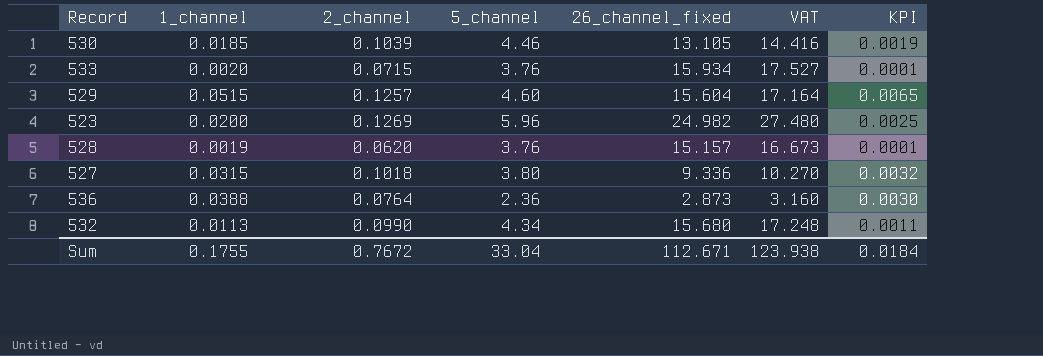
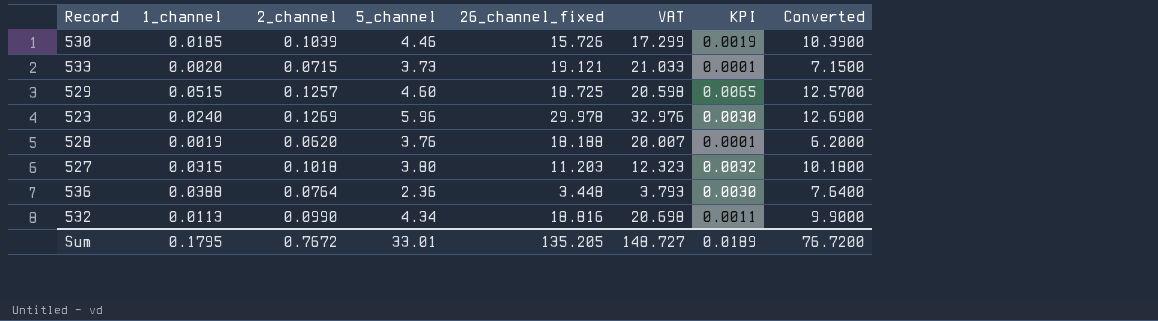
column Converted | formula: none -> [2_channel] * 100
530 | 26_channel_fixed: 13.105 -> 15.726
530 | VAT: 14.416 -> 17.299
533 | 5_channel: 3.76 -> 3.73
533 | 26_channel_fixed: 15.934 -> 19.121
533 | VAT: 17.527 -> 21.033
529 | 26_channel_fixed: 15.604 -> 18.725
529 | VAT: 17.164 -> 20.598
523 | 1_channel: 0.0200 -> 0.0240
523 | 26_channel_fixed: 24.982 -> 29.978
523 | VAT: 27.480 -> 32.976
523 | KPI: 0.0025 -> 0.0030
528 | 26_channel_fixed: 15.157 -> 18.188
528 | VAT: 16.673 -> 20.007
527 | 26_channel_fixed: 9.336 -> 11.203
527 | VAT: 10.270 -> 12.323
536 | 26_channel_fixed: 2.873 -> 3.448
536 | VAT: 3.160 -> 3.793
532 | 26_channel_fixed: 15.680 -> 18.816
532 | VAT: 17.248 -> 20.698
Sum | 1_channel: 0.1755 -> 0.1795
Sum | 5_channel: 33.04 -> 33.01
Sum | 26_channel_fixed: 112.671 -> 135.205
Sum | VAT: 123.938 -> 148.727
Sum | KPI: 0.0184 -> 0.0189

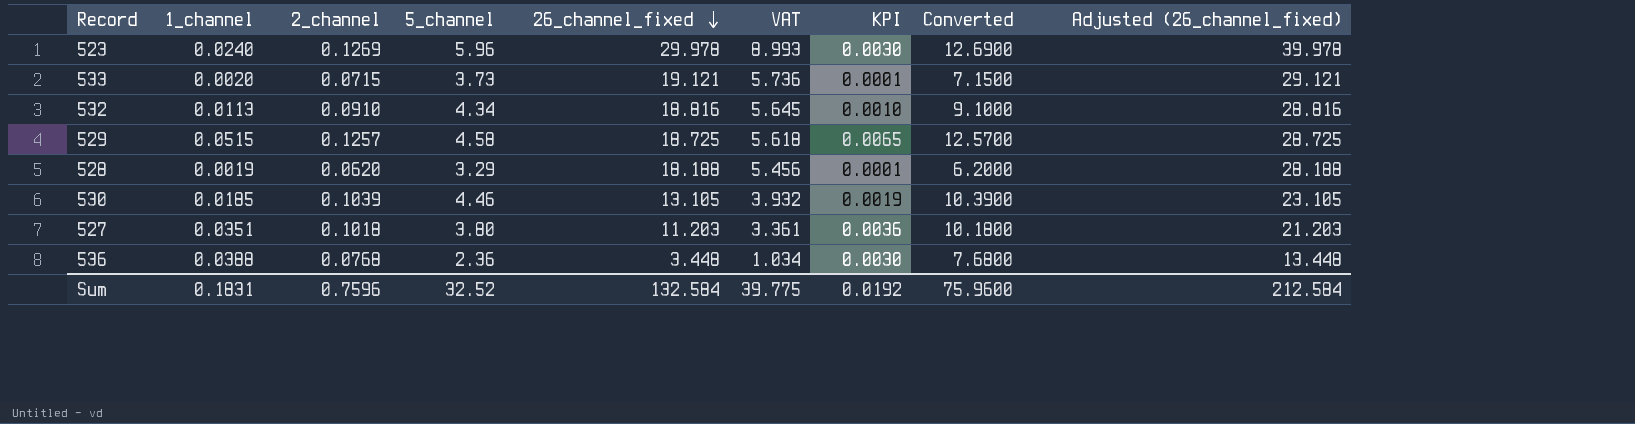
row order: none -> 26_channel_fixed descending
column VAT | formula: [26_channel_fixed] * 1.1 -> [26_channel_fixed] * 0.3
column Adjusted (26_channel_fixed) | formula: none -> [26_channel_fixed] + 10
532 | 2_channel: 0.0990 -> 0.0910
532 | KPI: 0.0011 -> 0.0010
532 | Converted: 9.9000 -> 9.1000
529 | 5_channel: 4.60 -> 4.58
528 | 5_channel: 3.76 -> 3.29
530 | 26_channel_fixed: 15.726 -> 13.105
527 | 1_channel: 0.0315 -> 0.0351
527 | KPI: 0.0032 -> 0.0036
536 | 2_channel: 0.0764 -> 0.0768
536 | Converted: 7.6400 -> 7.6800
Sum | 1_channel: 0.1795 -> 0.1831
Sum | 2_channel: 0.7672 -> 0.7596
Sum | 5_channel: 33.01 -> 32.52
Sum | 26_channel_fixed: 135.205 -> 132.584
Sum | VAT: 148.727 -> 39.775
Sum | KPI: 0.0189 -> 0.0192
Sum | Converted: 76.7200 -> 75.9600

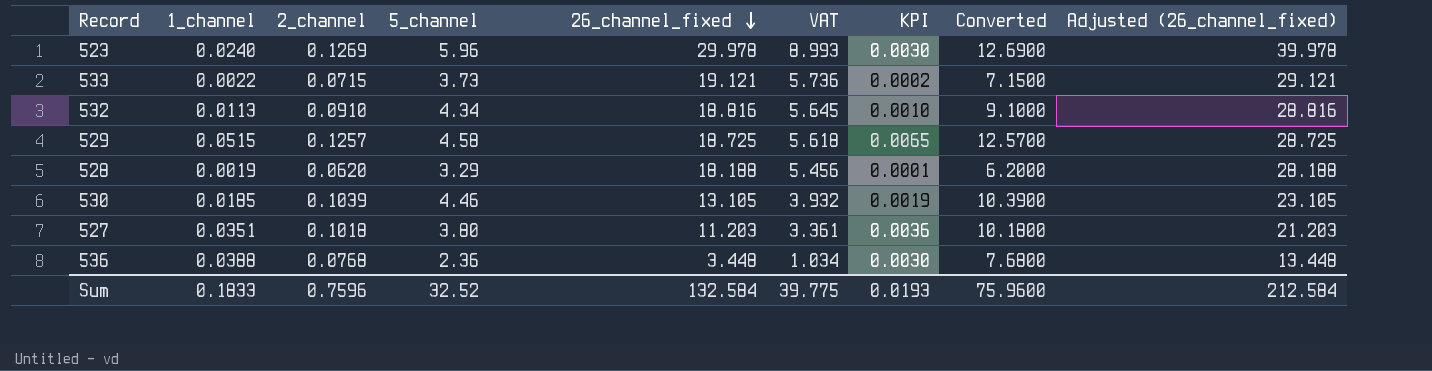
533 | 1_channel: 0.0020 -> 0.0022
533 | KPI: 0.0001 -> 0.0002
Sum | 1_channel: 0.1831 -> 0.1833
Sum | KPI: 0.0192 -> 0.0193

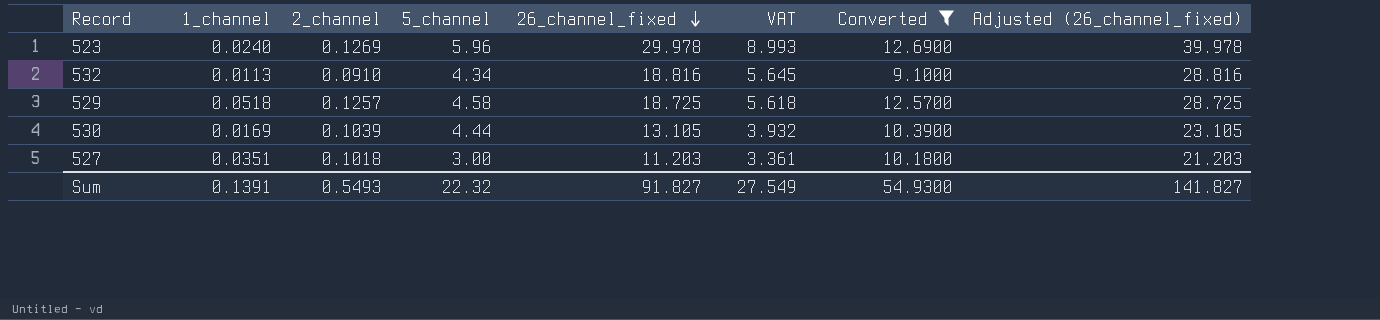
filter: none -> Converted >= 9.1000
column KPI | formula: [1_channel] * [2_channel] -> none
529 | 1_channel: 0.0515 -> 0.0518
530 | 1_channel: 0.0185 -> 0.0169
530 | 5_channel: 4.46 -> 4.44
527 | 5_channel: 3.80 -> 3.00
Sum | 1_channel: 0.1833 -> 0.1391
Sum | 2_channel: 0.7596 -> 0.5493
Sum | 5_channel: 32.52 -> 22.32
Sum | 26_channel_fixed: 132.584 -> 91.827
Sum | VAT: 39.775 -> 27.549
Sum | Converted: 75.9600 -> 54.9300
Sum | Adjusted (26_channel_fixed): 212.584 -> 141.827

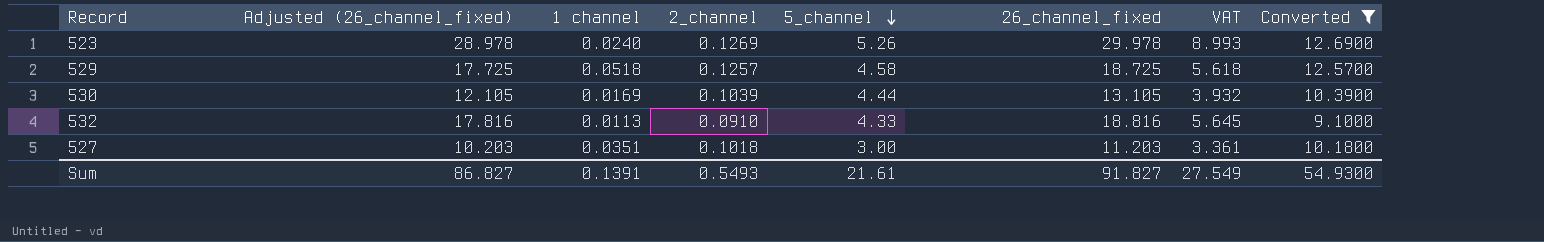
row order: 26_channel_fixed descending -> 5_channel descending
column Adjusted (26_channel_fixed) | formula: [26_channel_fixed] + 10 -> [26_channel_fixed] - 1
column Adjusted (26_channel_fixed) | position: 8 -> 2
column name: 1_channel -> 1 channel
523 | 5_channel: 5.96 -> 5.26
532 | 5_channel: 4.34 -> 4.33
Sum | Adjusted (26_channel_fixed): 141.827 -> 86.827
Sum | 5_channel: 22.32 -> 21.61

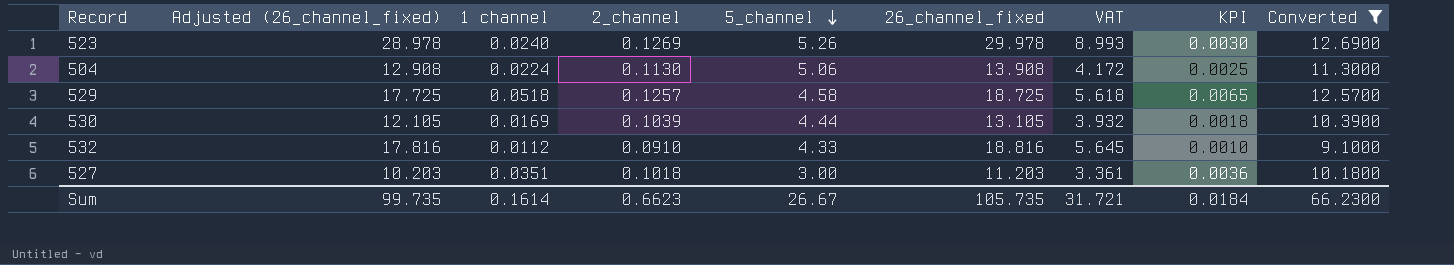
column KPI | formula: none -> [1 channel] * [2_channel]
row 504: none -> 12.908 | 0.0224 | 0.1130 | 5.06 | 13.908 | 4.172 | 0.0025 | 11.3000
532 | 1 channel: 0.0113 -> 0.0112
Sum | Adjusted (26_channel_fixed): 86.827 -> 99.735
Sum | 1 channel: 0.1391 -> 0.1614
Sum | 2_channel: 0.5493 -> 0.6623
Sum | 5_channel: 21.61 -> 26.67
Sum | 26_channel_fixed: 91.827 -> 105.735
Sum | VAT: 27.549 -> 31.721
Sum | Converted: 54.9300 -> 66.2300

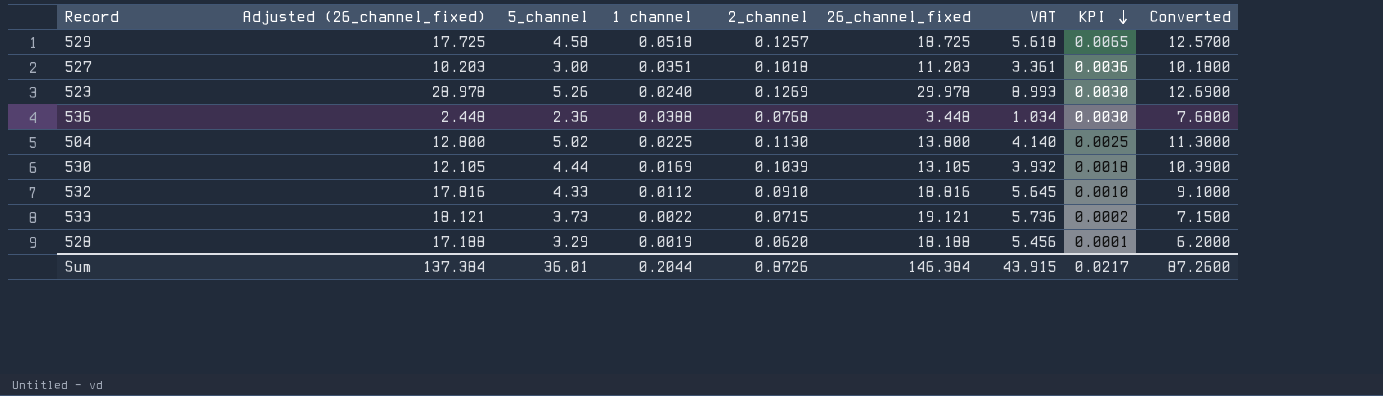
filter: Converted >= 9.1000 -> none
row order: 5_channel descending -> KPI descending
column 5_channel | position: 5 -> 3
504 | Adjusted (26_channel_fixed): 12.908 -> 12.800
504 | 5_channel: 5.06 -> 5.02
504 | 1 channel: 0.0224 -> 0.0225
504 | 26_channel_fixed: 13.908 -> 13.800
504 | VAT: 4.172 -> 4.140
Sum | Adjusted (26_channel_fixed): 99.735 -> 137.384
Sum | 5_channel: 26.67 -> 36.01
Sum | 1 channel: 0.1614 -> 0.2044
Sum | 2_channel: 0.6623 -> 0.8726
Sum | 26_channel_fixed: 105.735 -> 146.384
Sum | VAT: 31.721 -> 43.915
Sum | KPI: 0.0184 -> 0.0217
Sum | Converted: 66.2300 -> 87.2600

